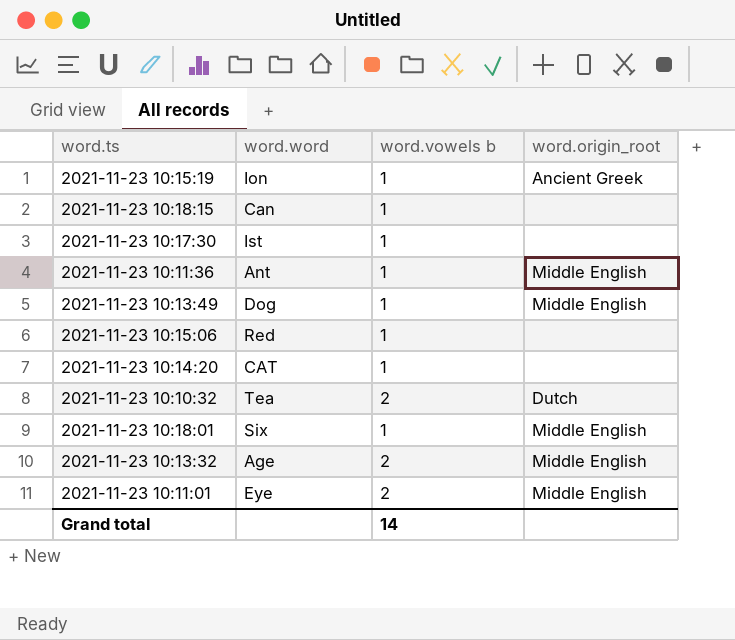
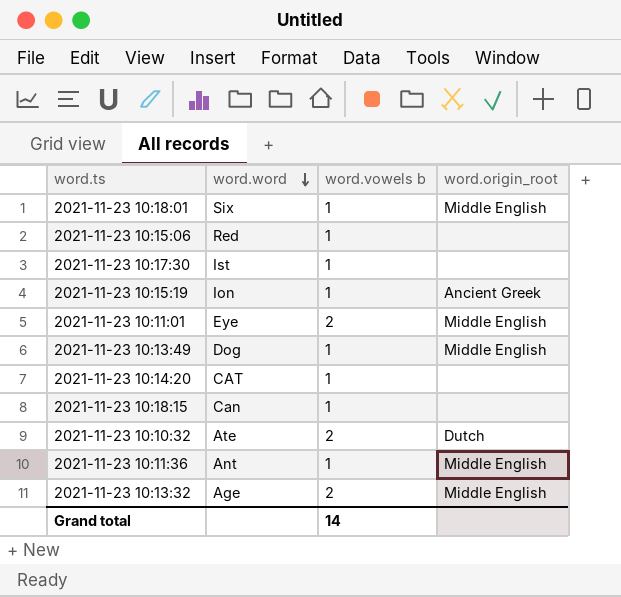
row order: none -> word.word descending
2021-11-23 10:10:32 | word.word: Tea -> Ate

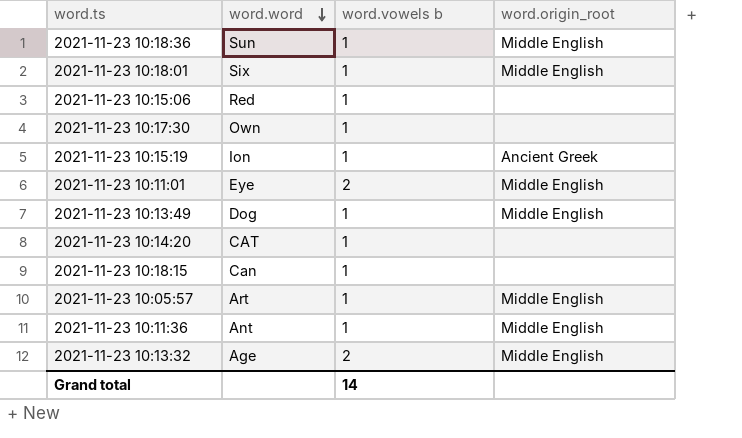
row 2021-11-23 10:10:32: Ate | 2 | Dutch -> none
row 2021-11-23 10:18:36: none -> Sun | 1 | Middle English
2021-11-23 10:17:30 | word.word: Ist -> Own
row 2021-11-23 10:05:57: none -> Art | 1 | Middle English

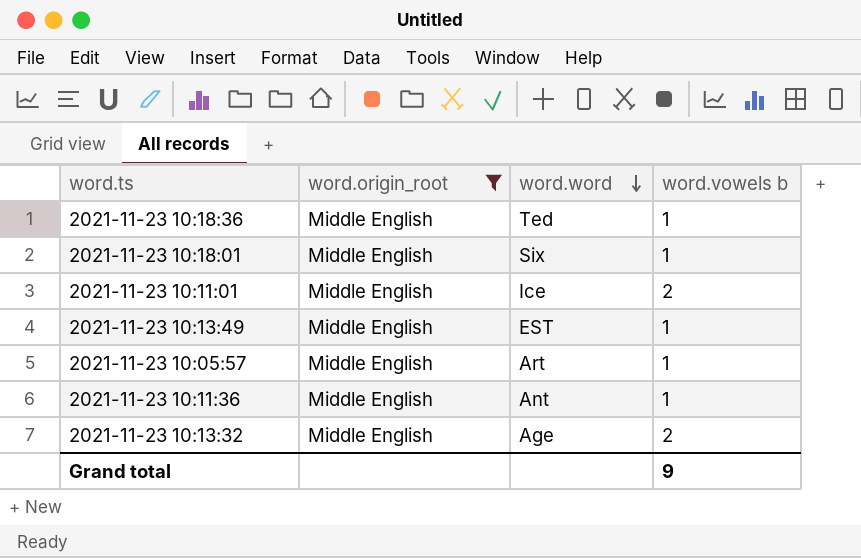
filter: none -> word.origin_root = Middle English
column word.origin_root | position: 4 -> 2
2021-11-23 10:18:36 | word.word: Sun -> Ted
2021-11-23 10:11:01 | word.word: Eye -> Ice
2021-11-23 10:13:49 | word.word: Dog -> EST
Grand total | word.vowels b: 14 -> 9

